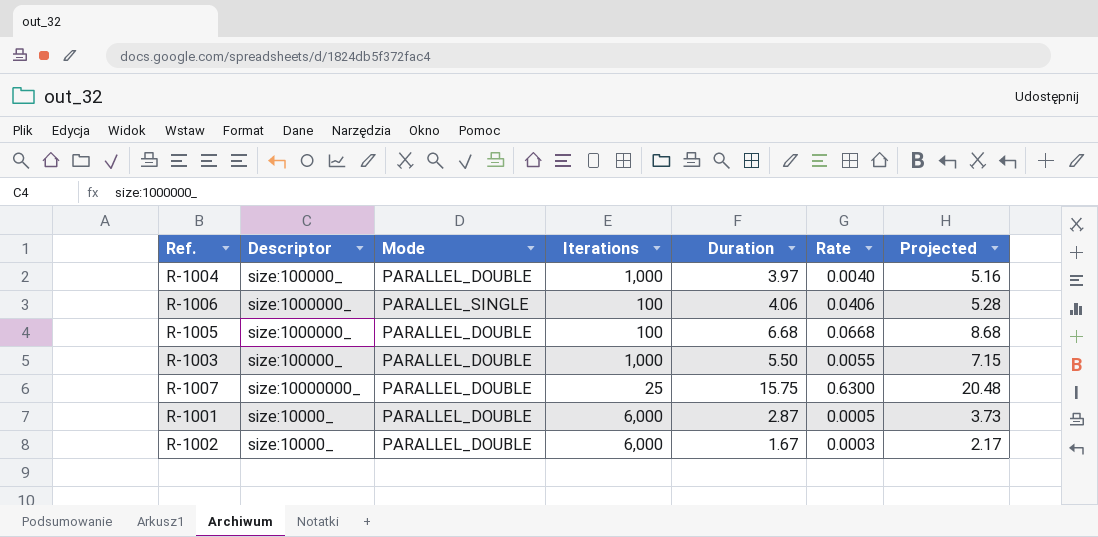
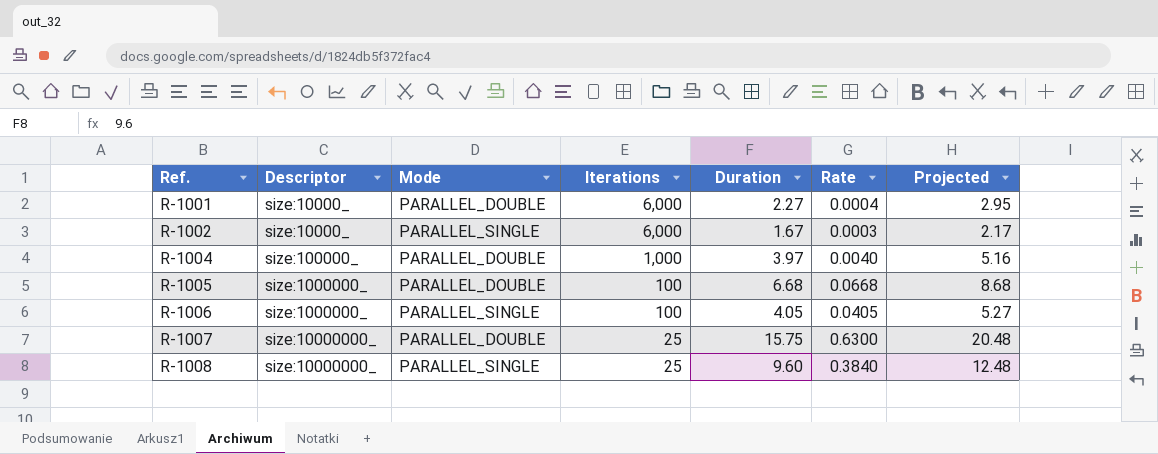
row order: none -> Ref. ascending
row R-1003: size:100000_ | PARALLEL_DOUBLE | 1,000 | 5.50 | 0.0055 | 7.15 -> none
R-1001 | Duration: 2.87 -> 2.27
R-1001 | Rate: 0.0005 -> 0.0004
R-1001 | Projected: 3.73 -> 2.95
R-1002 | Mode: PARALLEL_DOUBLE -> PARALLEL_SINGLE
R-1006 | Duration: 4.06 -> 4.05
R-1006 | Rate: 0.0406 -> 0.0405
R-1006 | Projected: 5.28 -> 5.27
row R-1008: none -> size:10000000_ | PARALLEL_SINGLE | 25 | 9.60 | 0.3840 | 12.48

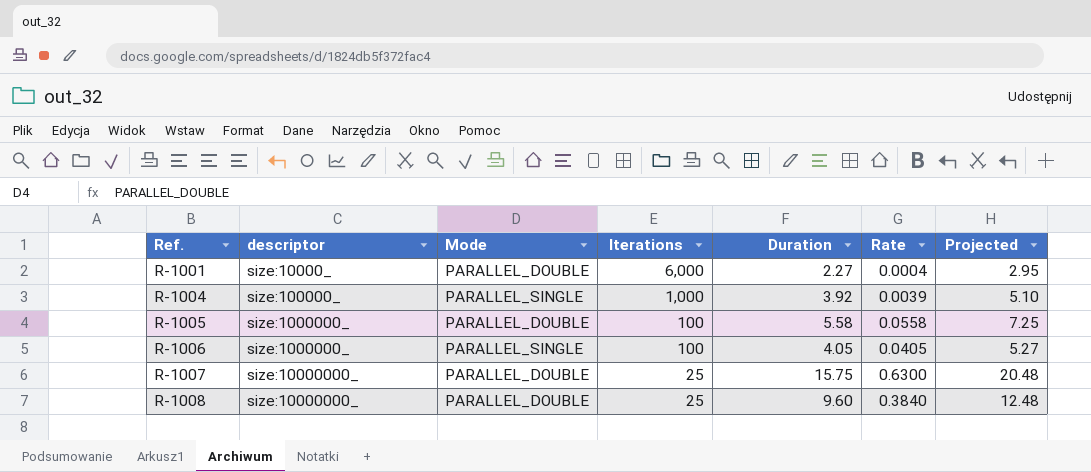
column name: Descriptor -> descriptor
row R-1002: size:10000_ | PARALLEL_SINGLE | 6,000 | 1.67 | 0.0003 | 2.17 -> none
R-1004 | Mode: PARALLEL_DOUBLE -> PARALLEL_SINGLE
R-1004 | Duration: 3.97 -> 3.92
R-1004 | Rate: 0.0040 -> 0.0039
R-1004 | Projected: 5.16 -> 5.10
R-1005 | Duration: 6.68 -> 5.58
R-1005 | Rate: 0.0668 -> 0.0558
R-1005 | Projected: 8.68 -> 7.25
R-1008 | Mode: PARALLEL_SINGLE -> PARALLEL_DOUBLE

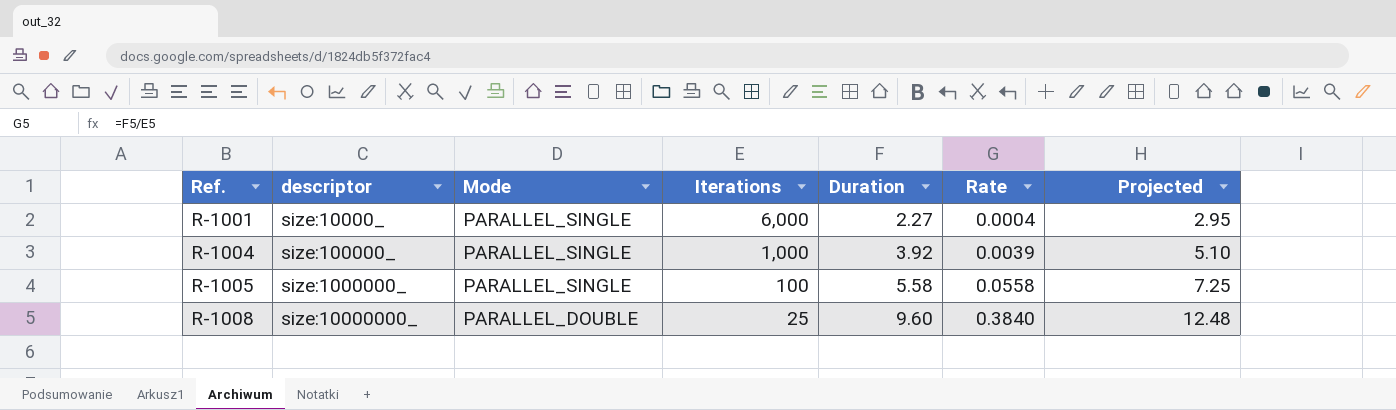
row R-1006: size:1000000_ | PARALLEL_SINGLE | 100 | 4.05 | 0.0405 | 5.27 -> none
row R-1007: size:10000000_ | PARALLEL_DOUBLE | 25 | 15.75 | 0.6300 | 20.48 -> none
R-1001 | Mode: PARALLEL_DOUBLE -> PARALLEL_SINGLE
R-1005 | Mode: PARALLEL_DOUBLE -> PARALLEL_SINGLE

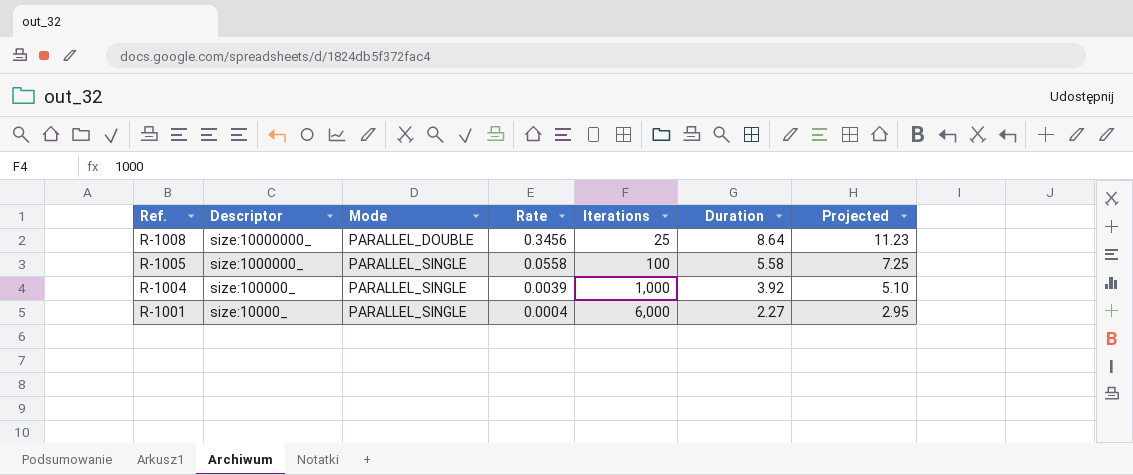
row order: Ref. ascending -> Ref. descending
column name: descriptor -> Descriptor
column Rate | position: 6 -> 4
R-1008 | Rate: 0.3840 -> 0.3456
R-1008 | Duration: 9.60 -> 8.64
R-1008 | Projected: 12.48 -> 11.23

